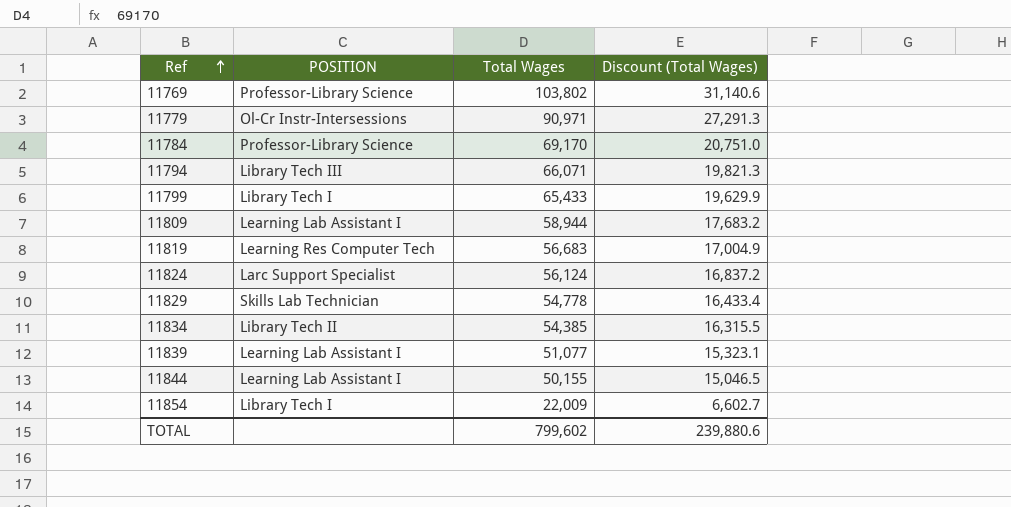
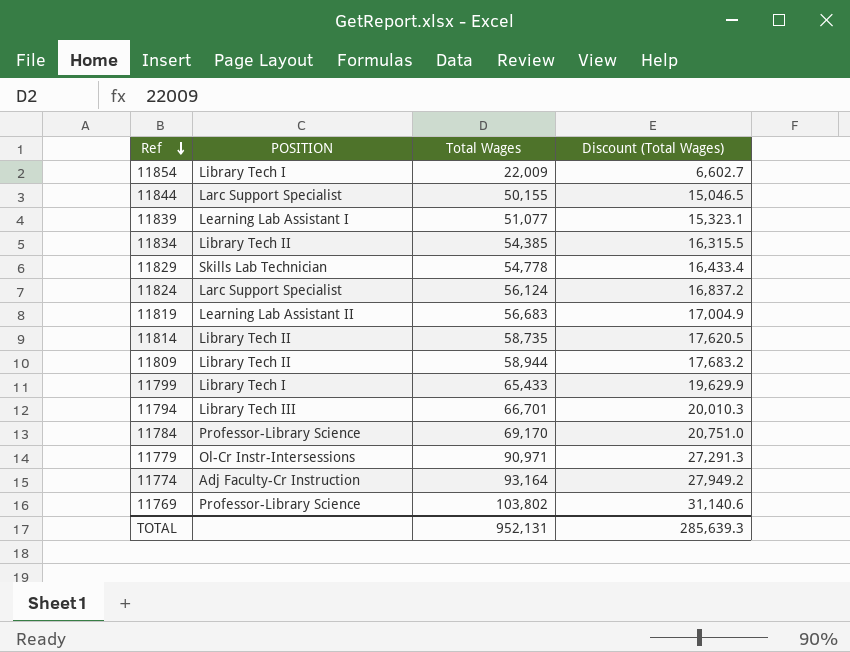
row order: Ref ascending -> Ref descending
11844 | POSITION: Learning Lab Assistant I -> Larc Support Specialist
11819 | POSITION: Learning Res Computer Tech -> Learning Lab Assistant II
row 11814: none -> Library Tech II | 58,735 | 17,620.5
11809 | POSITION: Learning Lab Assistant I -> Library Tech II
11794 | Total Wages: 66,071 -> 66,701
11794 | Discount (Total Wages): 19,821.3 -> 20,010.3
row 11774: none -> Adj Faculty-Cr Instruction | 93,164 | 27,949.2
TOTAL | Total Wages: 799,602 -> 952,131
TOTAL | Discount (Total Wages): 239,880.6 -> 285,639.3

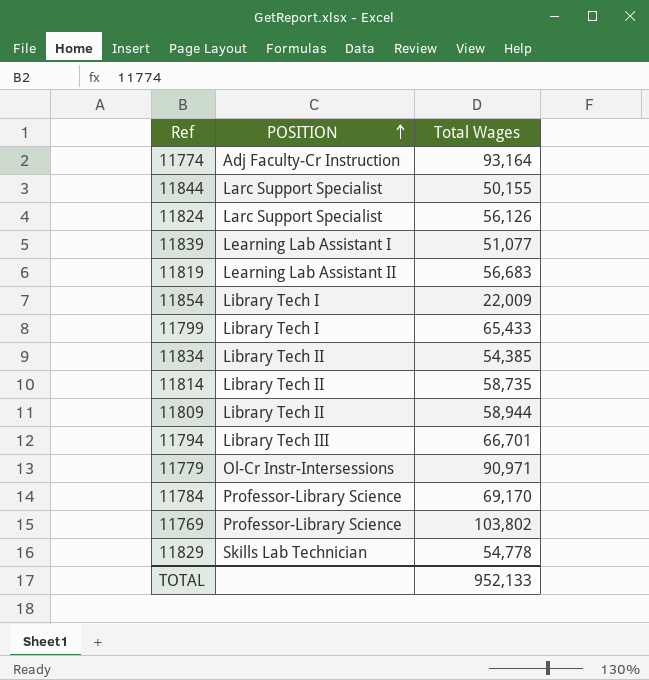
row order: Ref descending -> POSITION ascending
column Discount (Total Wages) | formula: [Total Wages] * 0.3 -> none
11824 | Total Wages: 56,124 -> 56,126
TOTAL | Total Wages: 952,131 -> 952,133

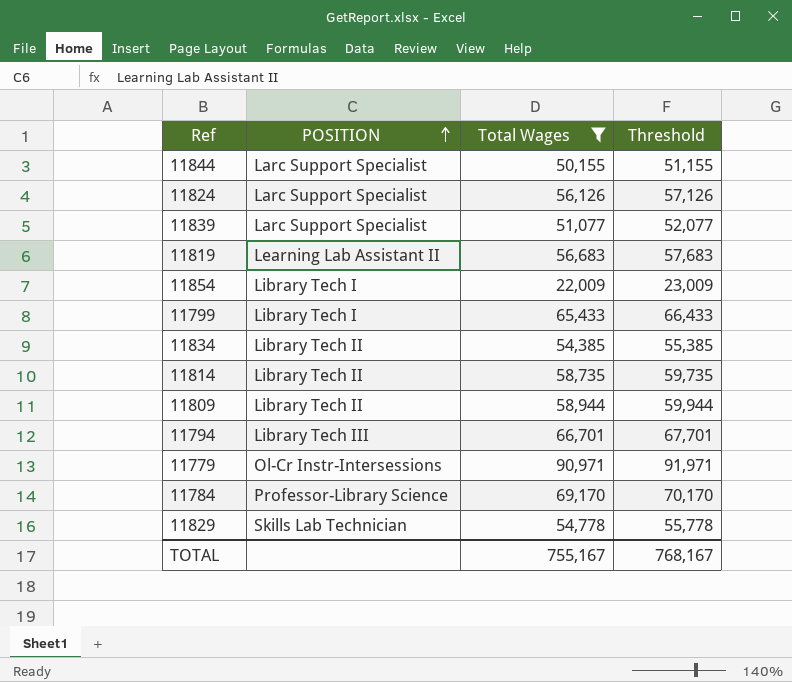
filter: none -> Total Wages <= 90,971
column Threshold | formula: none -> [Total Wages] + 1000
11839 | POSITION: Learning Lab Assistant I -> Larc Support Specialist
TOTAL | Total Wages: 952,133 -> 755,167

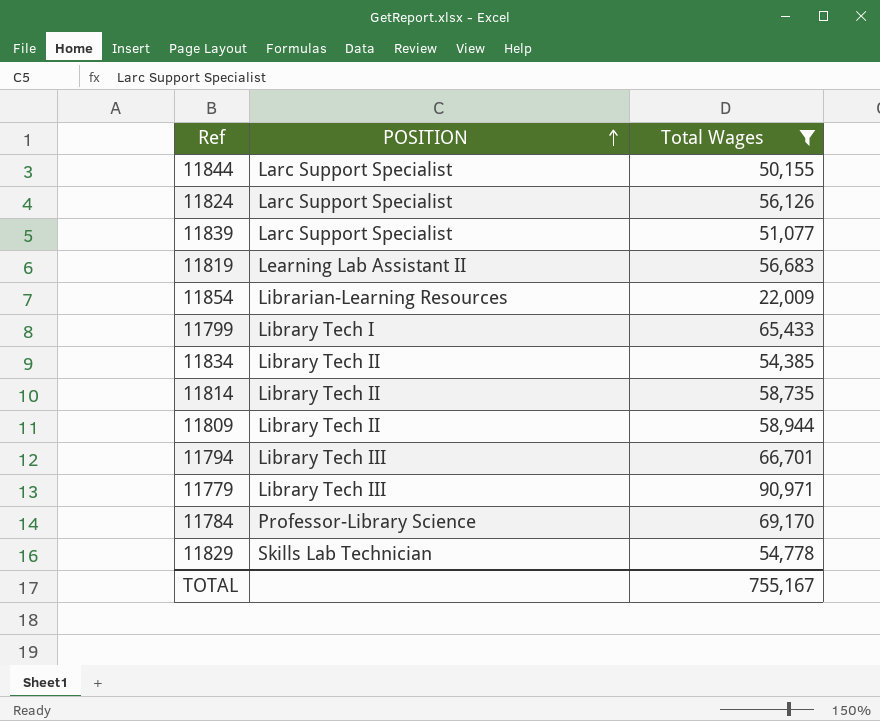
column Threshold | formula: [Total Wages] + 1000 -> none
11854 | POSITION: Library Tech I -> Librarian-Learning Resources
11779 | POSITION: Ol-Cr Instr-Intersessions -> Library Tech III

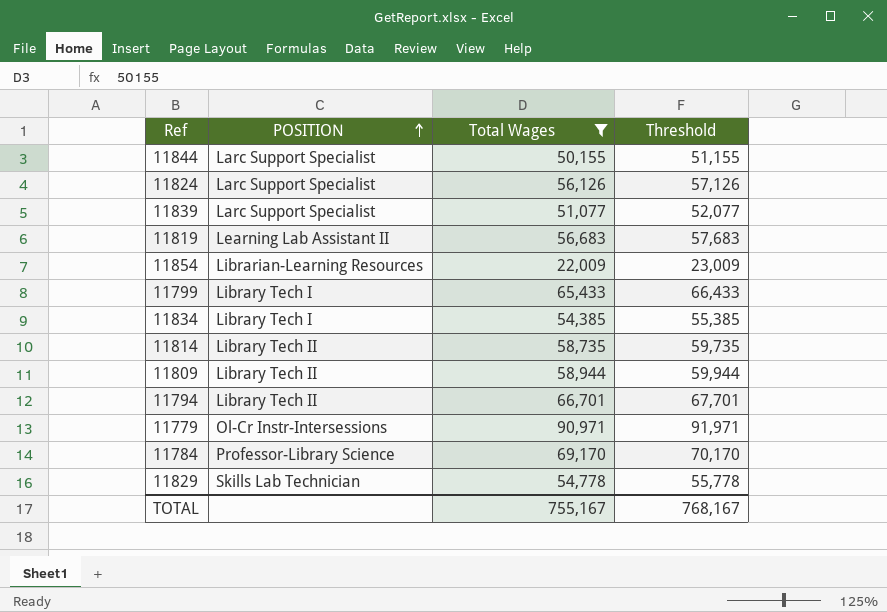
column Threshold | formula: none -> [Total Wages] + 1000
11834 | POSITION: Library Tech II -> Library Tech I
11794 | POSITION: Library Tech III -> Library Tech II
11779 | POSITION: Library Tech III -> Ol-Cr Instr-Intersessions

